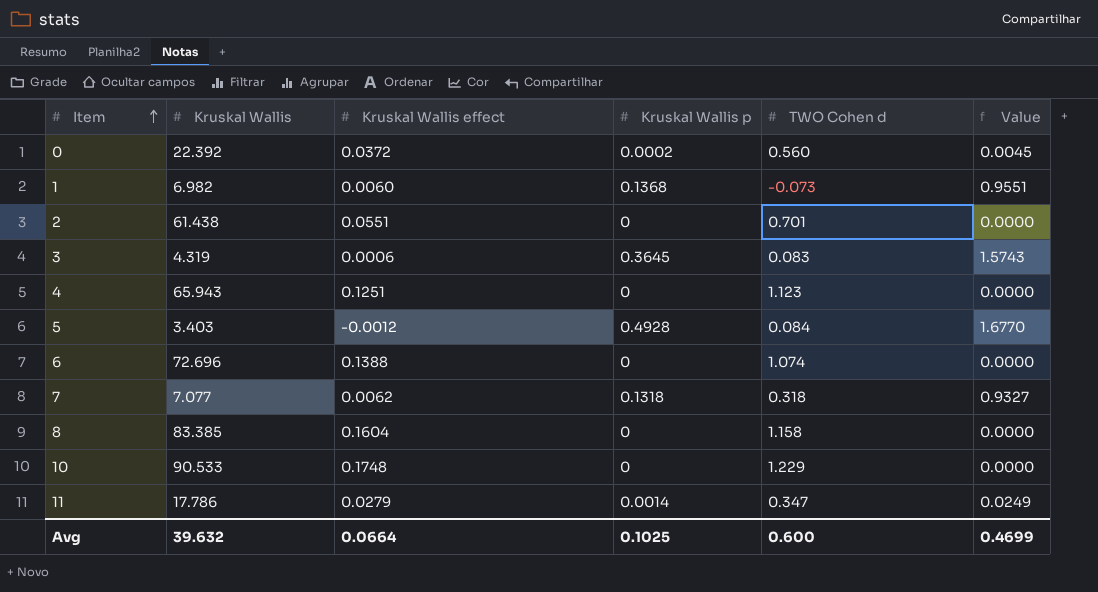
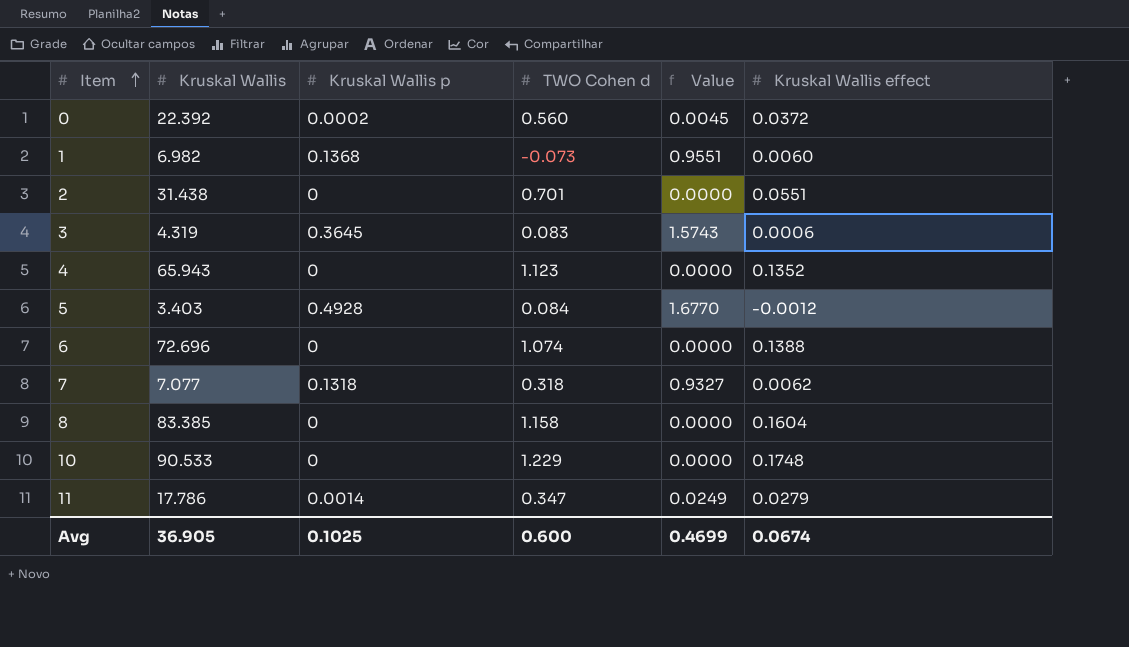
column Kruskal Wallis effect | position: 3 -> 6
2 | Kruskal Wallis: 61.438 -> 31.438
4 | Kruskal Wallis effect: 0.1251 -> 0.1352
Avg | Kruskal Wallis: 39.632 -> 36.905
Avg | Kruskal Wallis effect: 0.0664 -> 0.0674

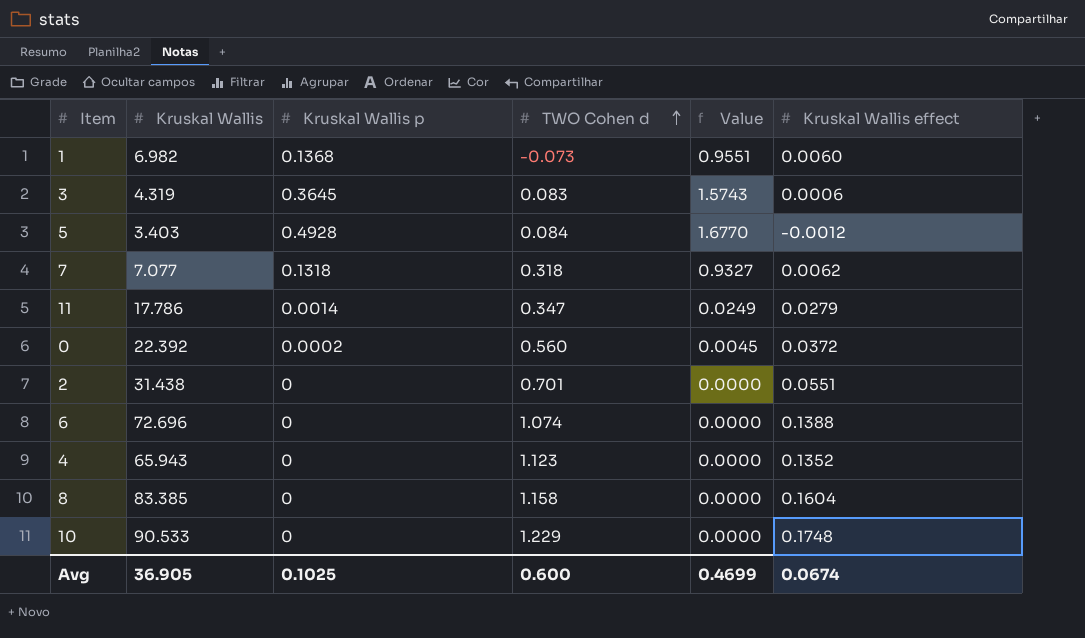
row order: Item ascending -> TWO Cohen d ascending

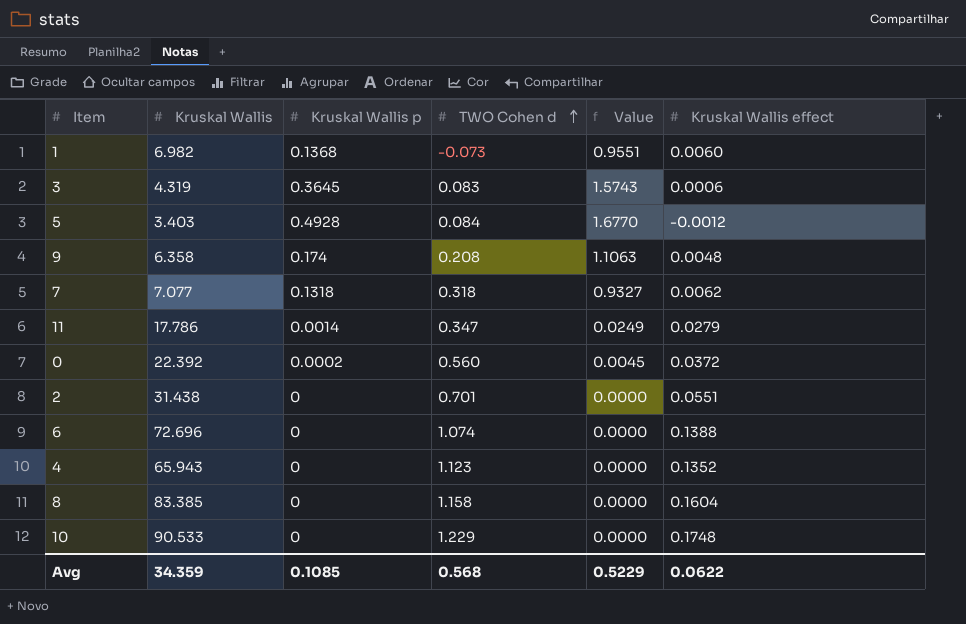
row 9: none -> 6.358 | 0.174 | 0.208 | 1.1063 | 0.0048
Avg | Kruskal Wallis: 36.905 -> 34.359
Avg | Kruskal Wallis p: 0.1025 -> 0.1085
Avg | TWO Cohen d: 0.600 -> 0.568
Avg | Value: 0.4699 -> 0.5229
Avg | Kruskal Wallis effect: 0.0674 -> 0.0622

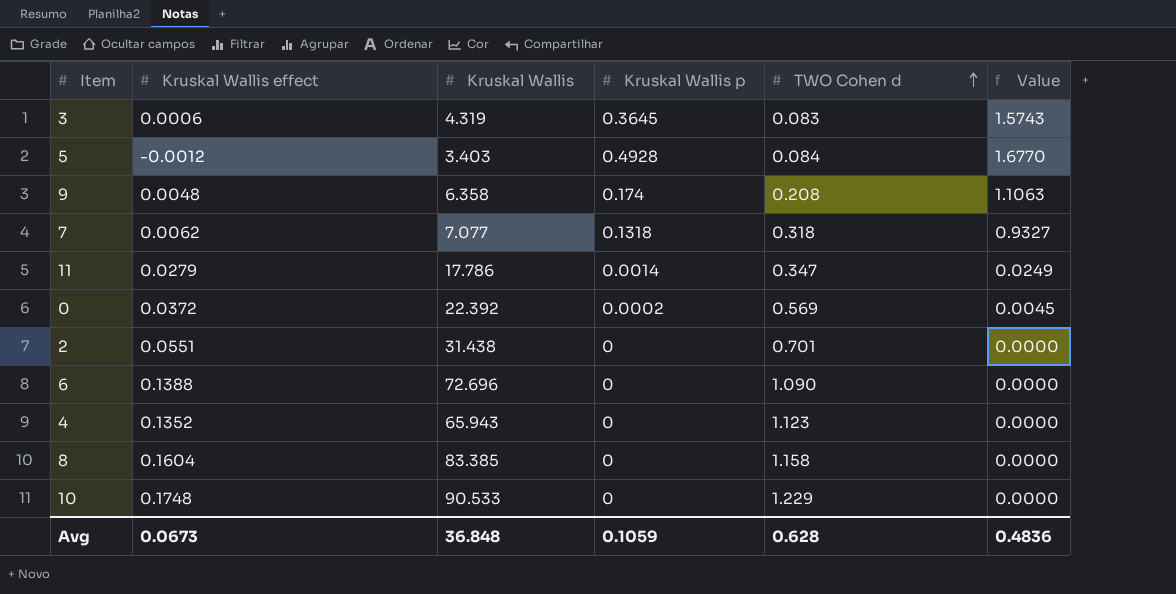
column Kruskal Wallis effect | position: 6 -> 2
row 1: 6.982 | 0.1368 | -0.073 | 0.9551 | 0.0060 -> none
0 | TWO Cohen d: 0.560 -> 0.569
6 | TWO Cohen d: 1.074 -> 1.090
Avg | Kruskal Wallis effect: 0.0622 -> 0.0673
Avg | Kruskal Wallis: 34.359 -> 36.848
Avg | Kruskal Wallis p: 0.1085 -> 0.1059
Avg | TWO Cohen d: 0.568 -> 0.628
Avg | Value: 0.5229 -> 0.4836

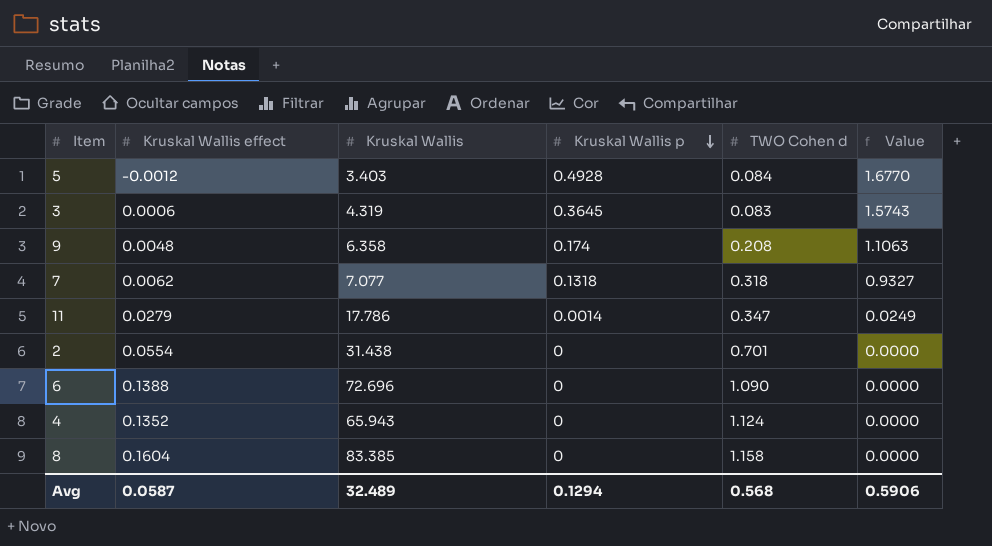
row order: TWO Cohen d ascending -> Kruskal Wallis p descending
row 0: 0.0372 | 22.392 | 0.0002 | 0.569 | 0.0045 -> none
row 10: 0.1748 | 90.533 | 0 | 1.229 | 0.0000 -> none
2 | Kruskal Wallis effect: 0.0551 -> 0.0554
4 | TWO Cohen d: 1.123 -> 1.124
Avg | Kruskal Wallis effect: 0.0673 -> 0.0587
Avg | Kruskal Wallis: 36.848 -> 32.489
Avg | Kruskal Wallis p: 0.1059 -> 0.1294
Avg | TWO Cohen d: 0.628 -> 0.568
Avg | Value: 0.4836 -> 0.5906

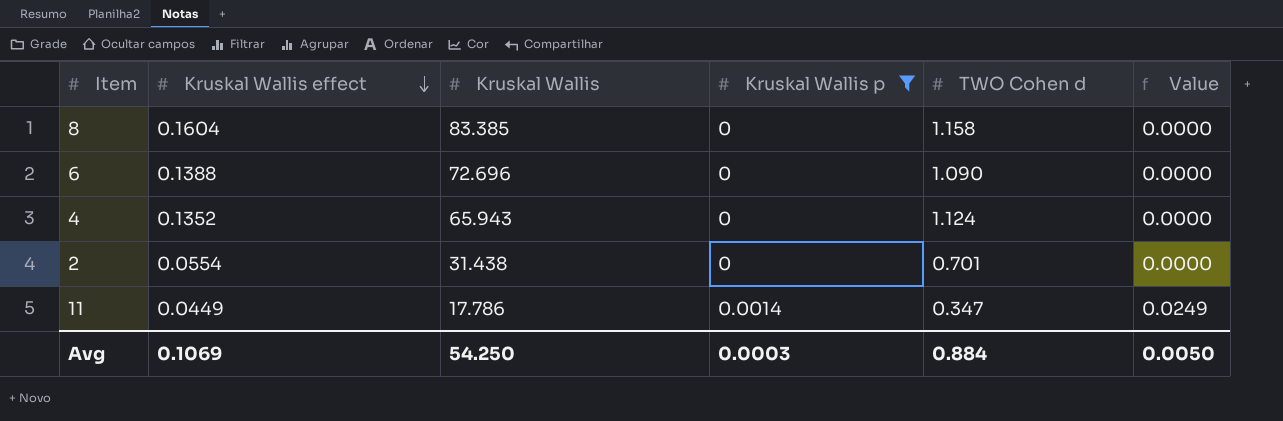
filter: none -> Kruskal Wallis p <= 0.0014
row order: Kruskal Wallis p descending -> Kruskal Wallis effect descending
11 | Kruskal Wallis effect: 0.0279 -> 0.0449
Avg | Kruskal Wallis effect: 0.0587 -> 0.1069
Avg | Kruskal Wallis: 32.489 -> 54.250
Avg | Kruskal Wallis p: 0.1294 -> 0.0003
Avg | TWO Cohen d: 0.568 -> 0.884
Avg | Value: 0.5906 -> 0.0050

